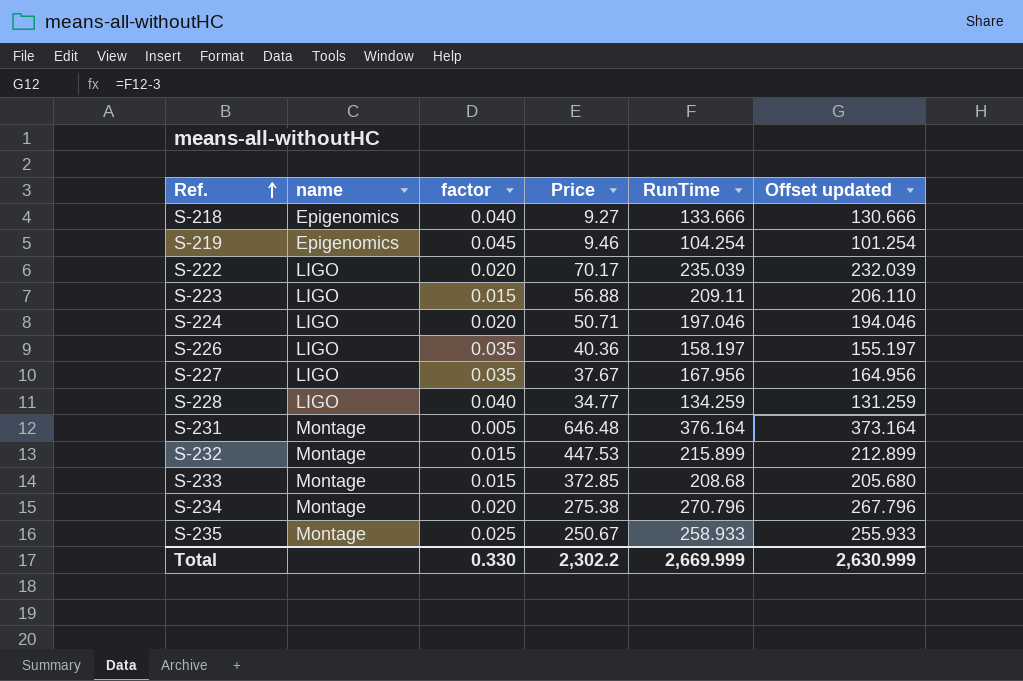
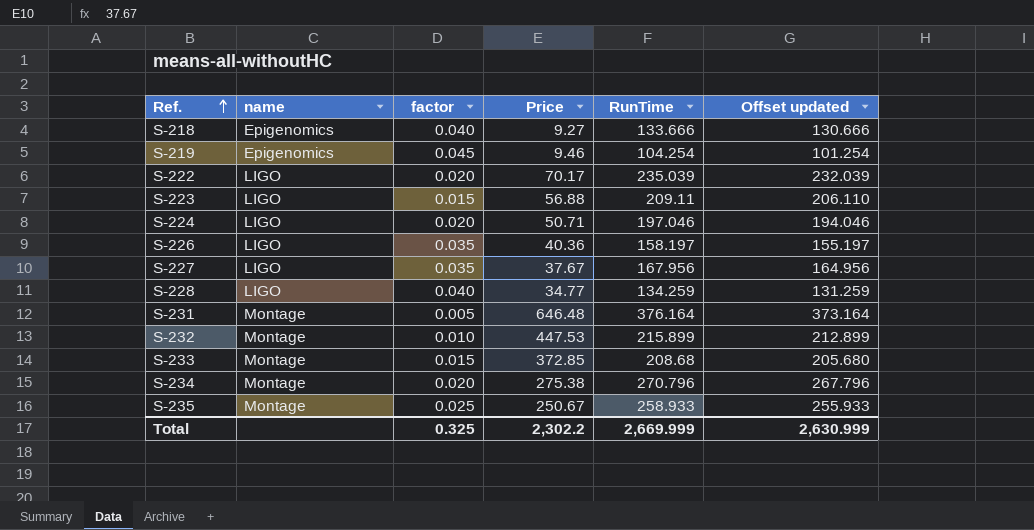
S-232 | factor: 0.015 -> 0.010
Total | factor: 0.330 -> 0.325

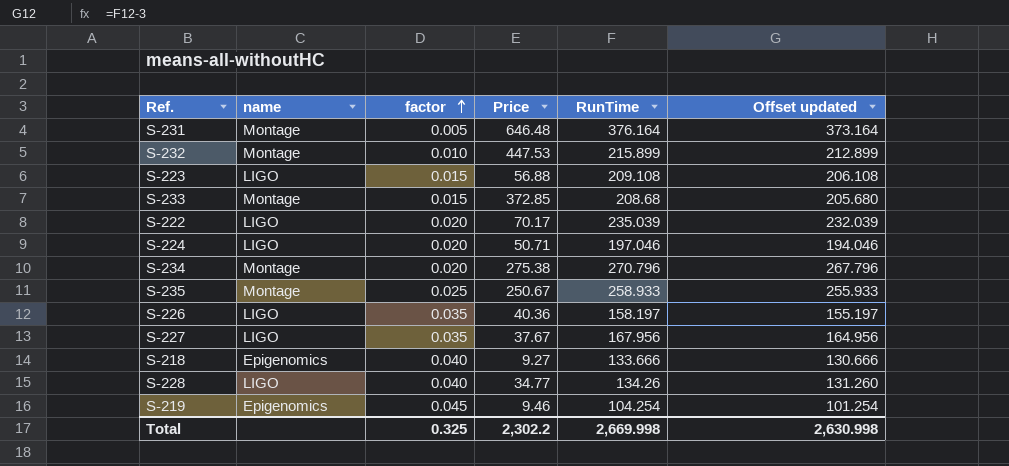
row order: Ref. ascending -> factor ascending
S-223 | RunTime: 209.11 -> 209.108
S-223 | Offset updated: 206.110 -> 206.108
S-228 | RunTime: 134.259 -> 134.26
S-228 | Offset updated: 131.259 -> 131.260
Total | RunTime: 2,669.999 -> 2,669.998
Total | Offset updated: 2,630.999 -> 2,630.998

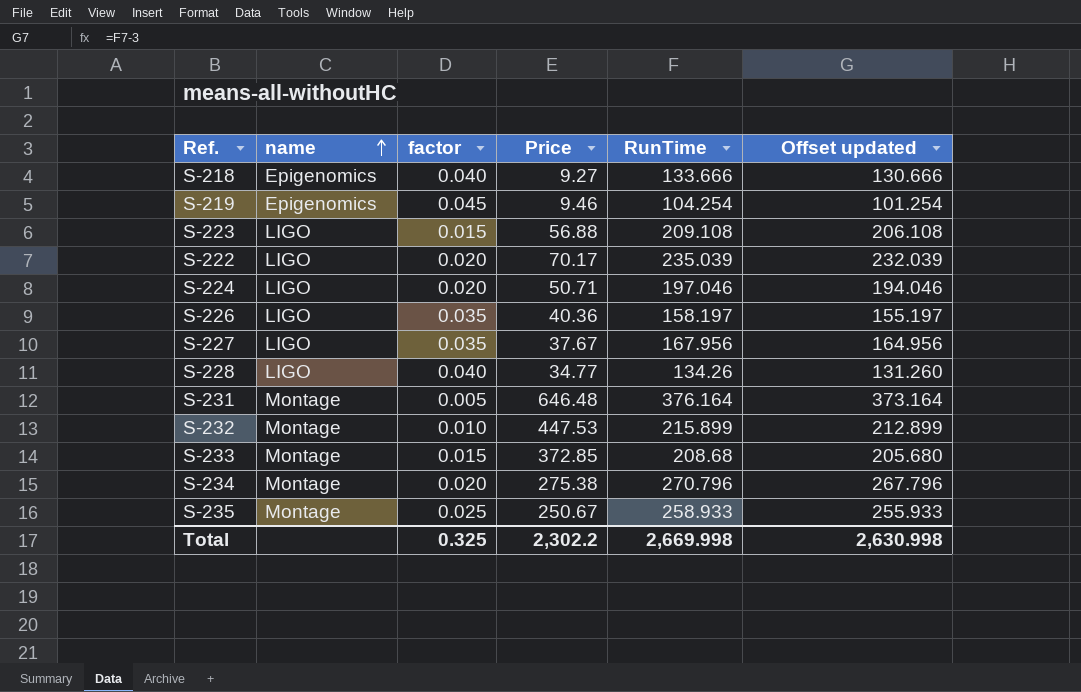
row order: factor ascending -> name ascending

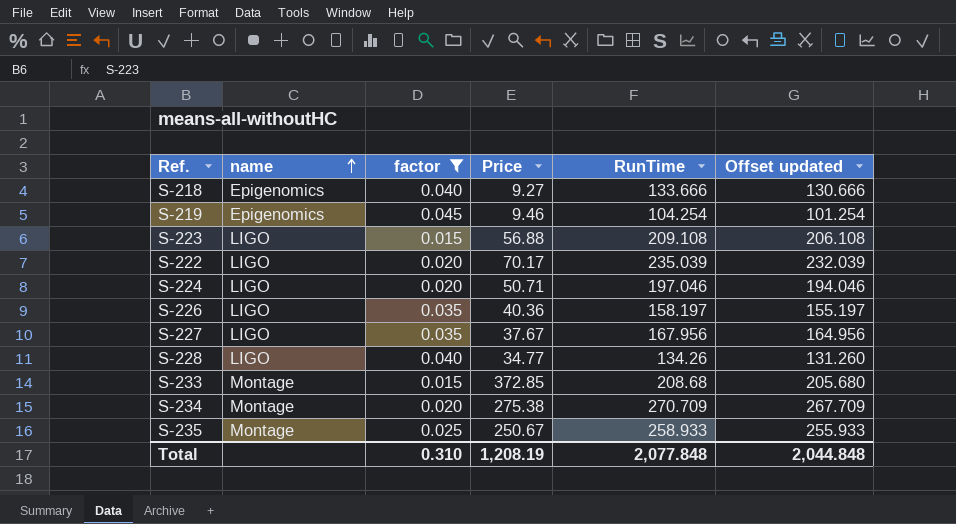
filter: none -> factor >= 0.015
S-234 | RunTime: 270.796 -> 270.709
S-234 | Offset updated: 267.796 -> 267.709
Total | factor: 0.325 -> 0.310
Total | Price: 2,302.2 -> 1,208.19
Total | RunTime: 2,669.998 -> 2,077.848
Total | Offset updated: 2,630.998 -> 2,044.848

